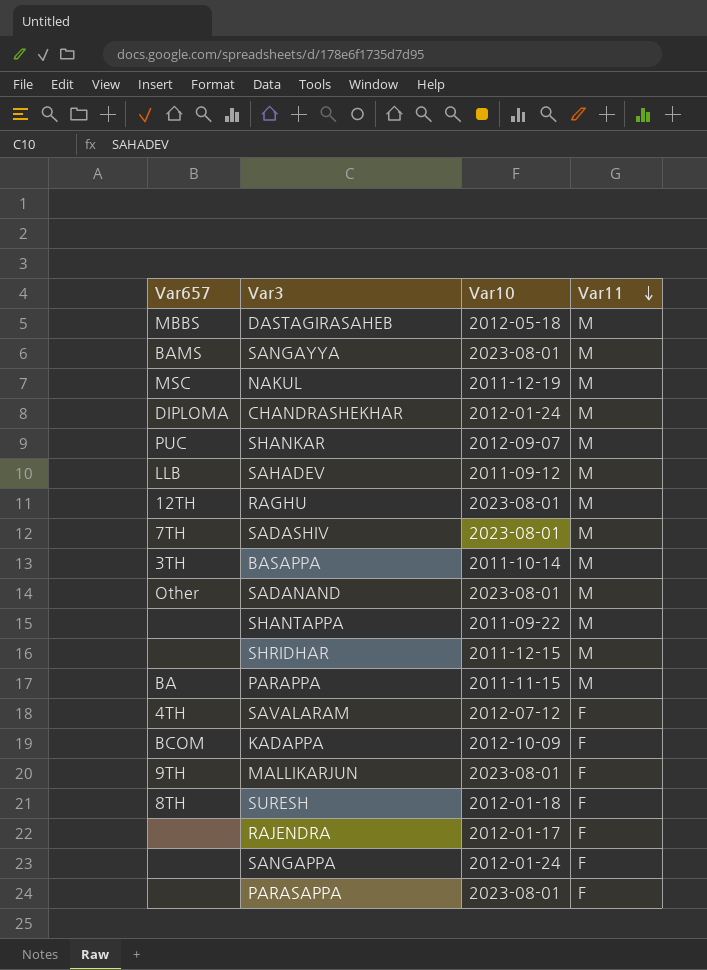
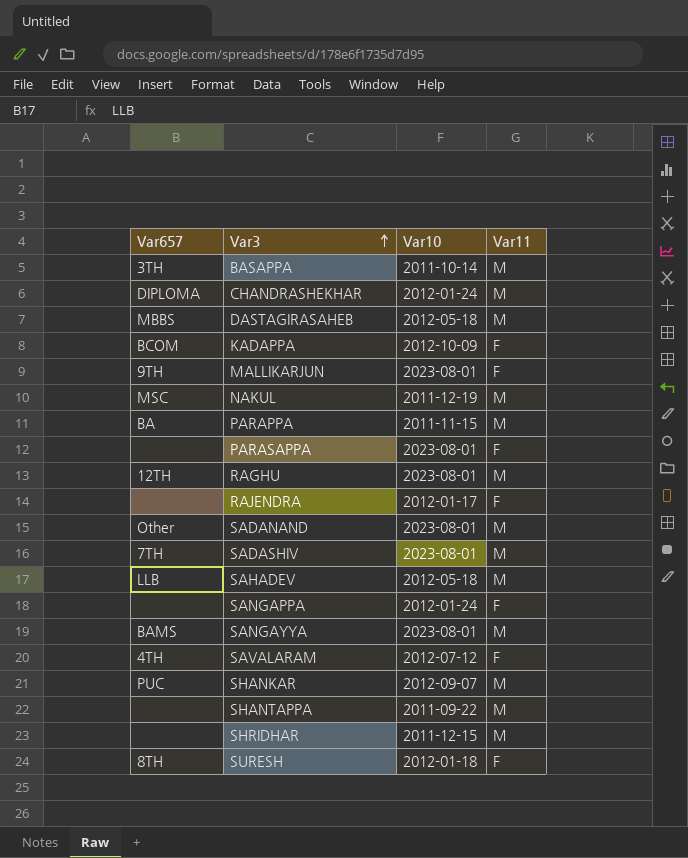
row order: Var11 descending -> Var3 ascending
SAHADEV | Var10: 2011-09-12 -> 2012-05-18

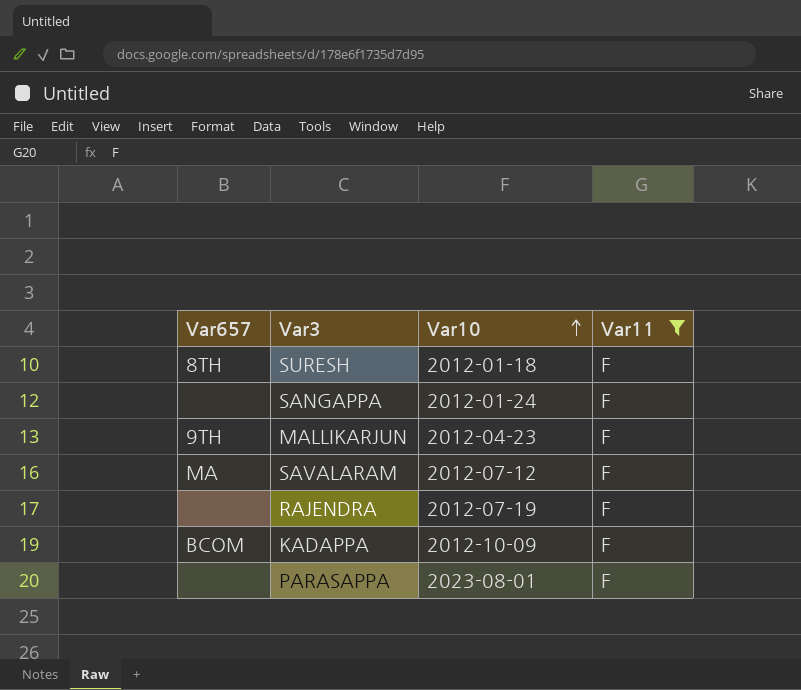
filter: none -> Var11 = F
row order: Var3 ascending -> Var10 ascending
MALLIKARJUN | Var10: 2023-08-01 -> 2012-04-23
SAVALARAM | Var657: 4TH -> MA
RAJENDRA | Var10: 2012-01-17 -> 2012-07-19

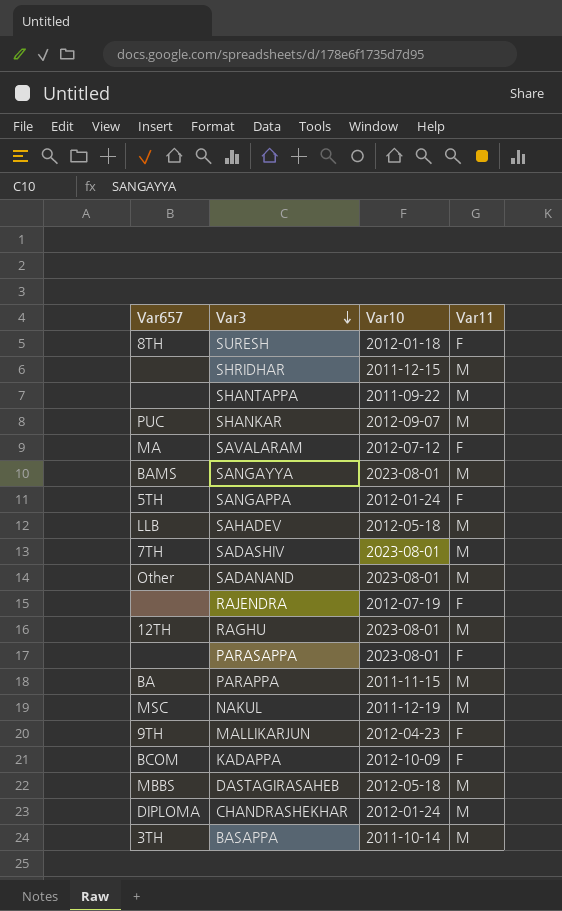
filter: Var11 = F -> none
row order: Var10 ascending -> Var3 descending
SANGAPPA | Var657: none -> 5TH

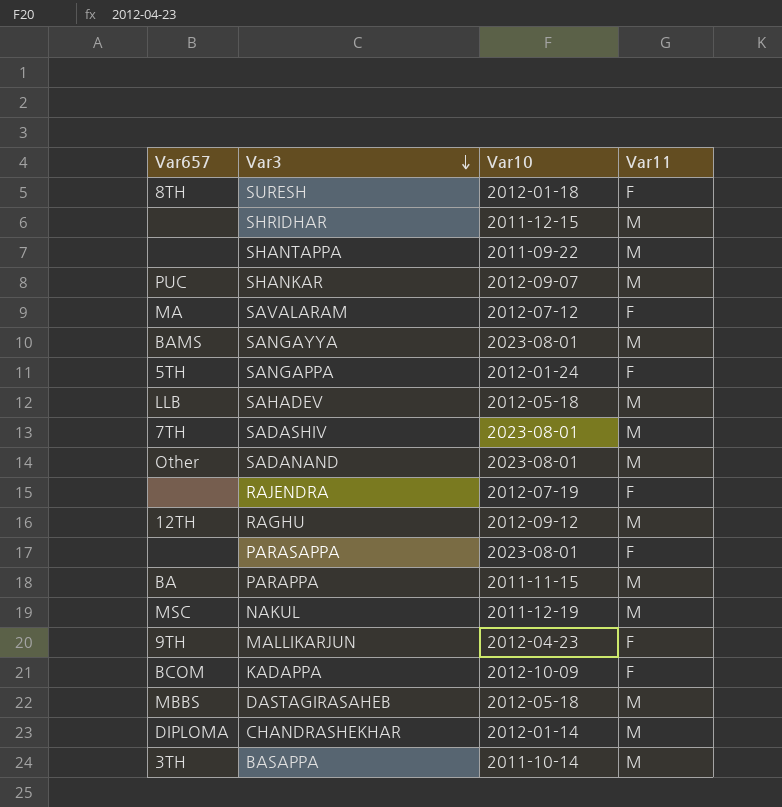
RAGHU | Var10: 2023-08-01 -> 2012-09-12
CHANDRASHEKHAR | Var10: 2012-01-24 -> 2012-01-14

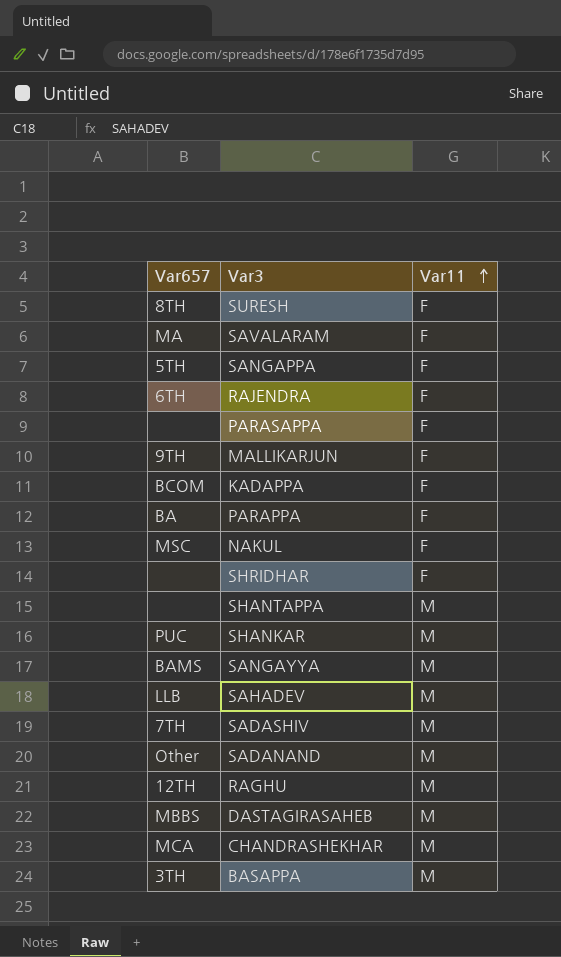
row order: Var3 descending -> Var11 ascending
column Var10 | position: 3 -> none
RAJENDRA | Var657: none -> 6TH
PARAPPA | Var11: M -> F
NAKUL | Var11: M -> F
SHRIDHAR | Var11: M -> F
CHANDRASHEKHAR | Var657: DIPLOMA -> MCA

